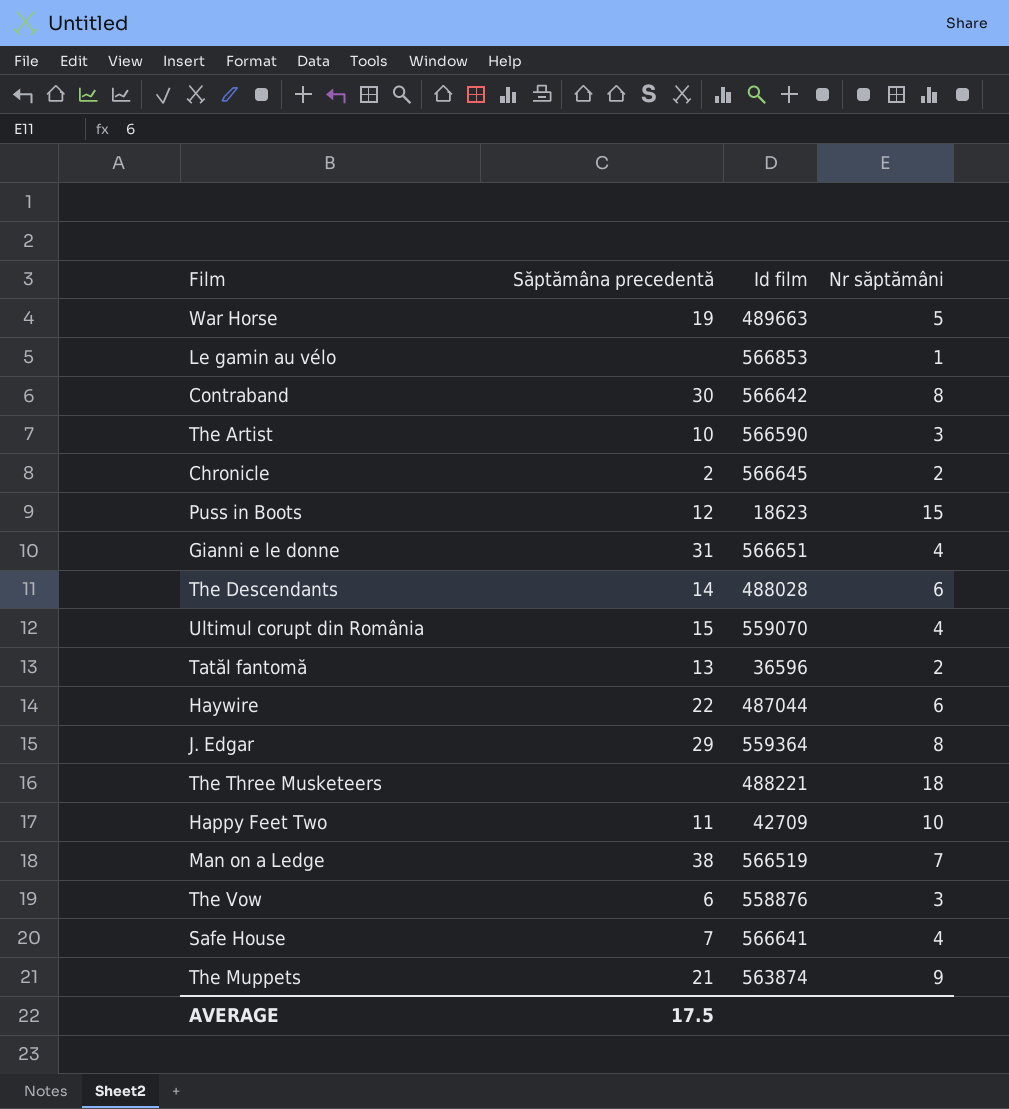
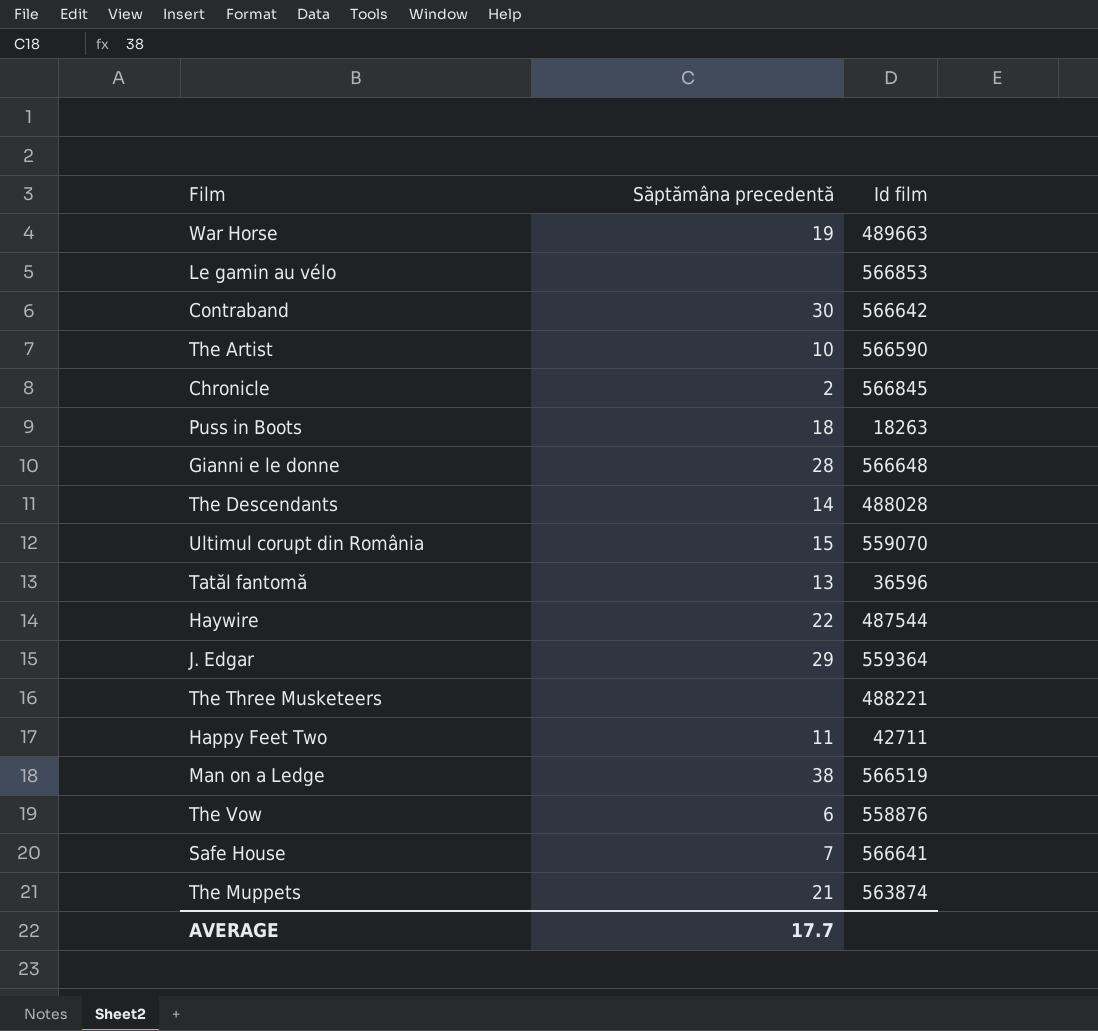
column Nr săptămâni | position: 4 -> none
Chronicle | Id film: 566645 -> 566845
Puss in Boots | Săptămâna precedentă: 12 -> 18
Puss in Boots | Id film: 18623 -> 18263
Gianni e le donne | Săptămâna precedentă: 31 -> 28
Gianni e le donne | Id film: 566651 -> 566648
Haywire | Id film: 487044 -> 487544
Happy Feet Two | Id film: 42709 -> 42711
AVERAGE | Săptămâna precedentă: 17.5 -> 17.7

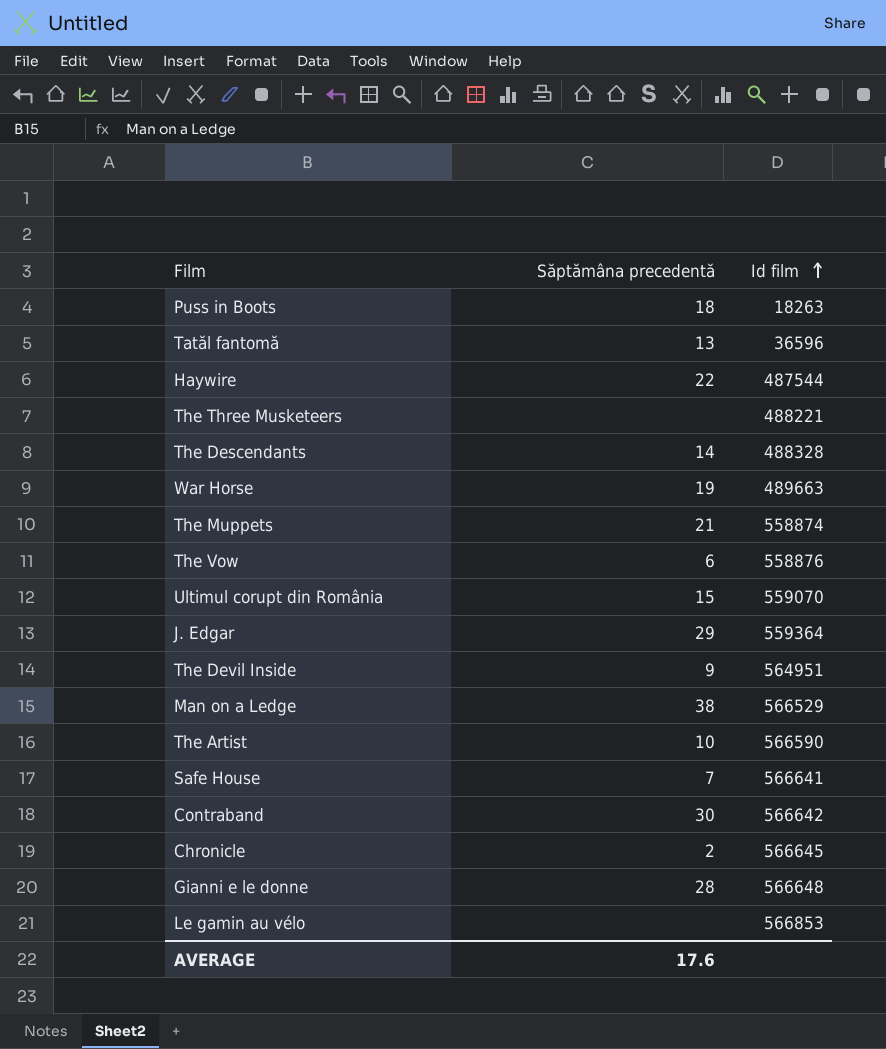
row order: none -> Id film ascending
row Happy Feet Two: 11 | 42711 -> none
The Descendants | Id film: 488028 -> 488328
The Muppets | Id film: 563874 -> 558874
row The Devil Inside: none -> 9 | 564951
Man on a Ledge | Id film: 566519 -> 566529
Chronicle | Id film: 566845 -> 566645
AVERAGE | Săptămâna precedentă: 17.7 -> 17.6

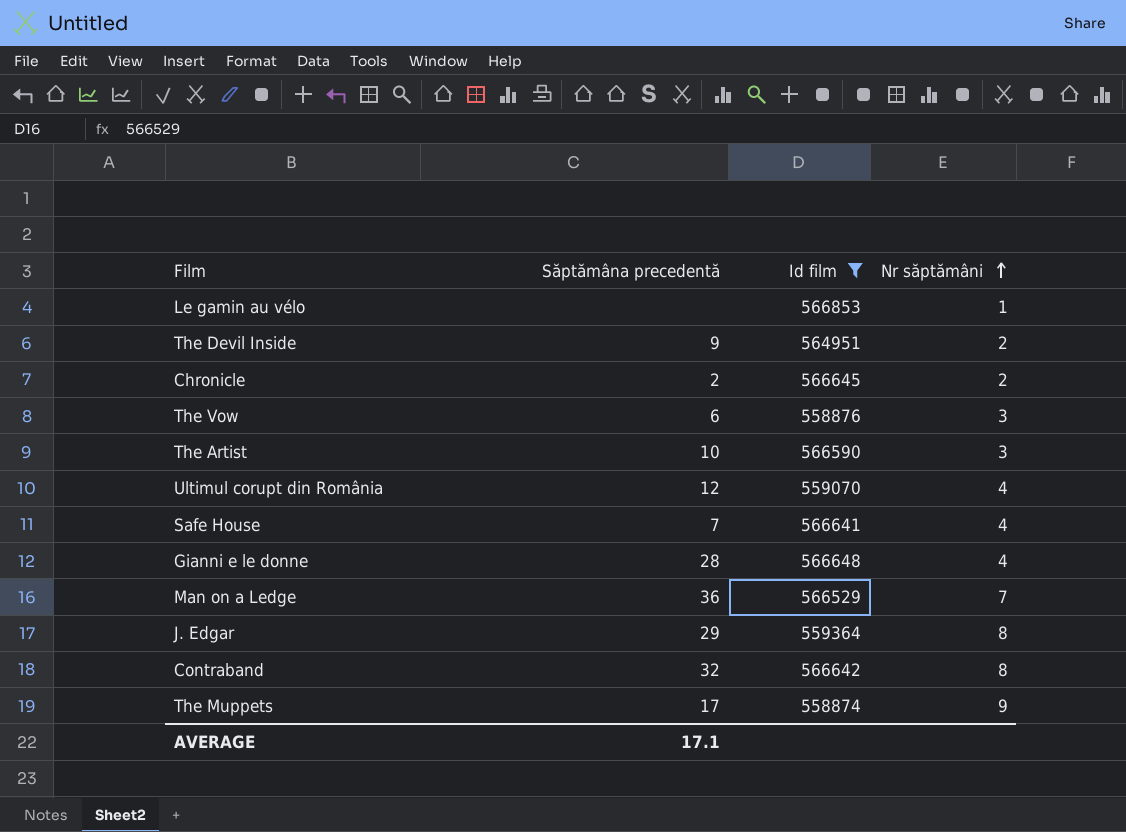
filter: none -> Id film >= 558874
row order: Id film ascending -> Nr săptămâni ascending
column Nr săptămâni | position: none -> 4
Ultimul corupt din România | Săptămâna precedentă: 15 -> 12
Man on a Ledge | Săptămâna precedentă: 38 -> 36
Contraband | Săptămâna precedentă: 30 -> 32
The Muppets | Săptămâna precedentă: 21 -> 17
AVERAGE | Săptămâna precedentă: 17.6 -> 17.1

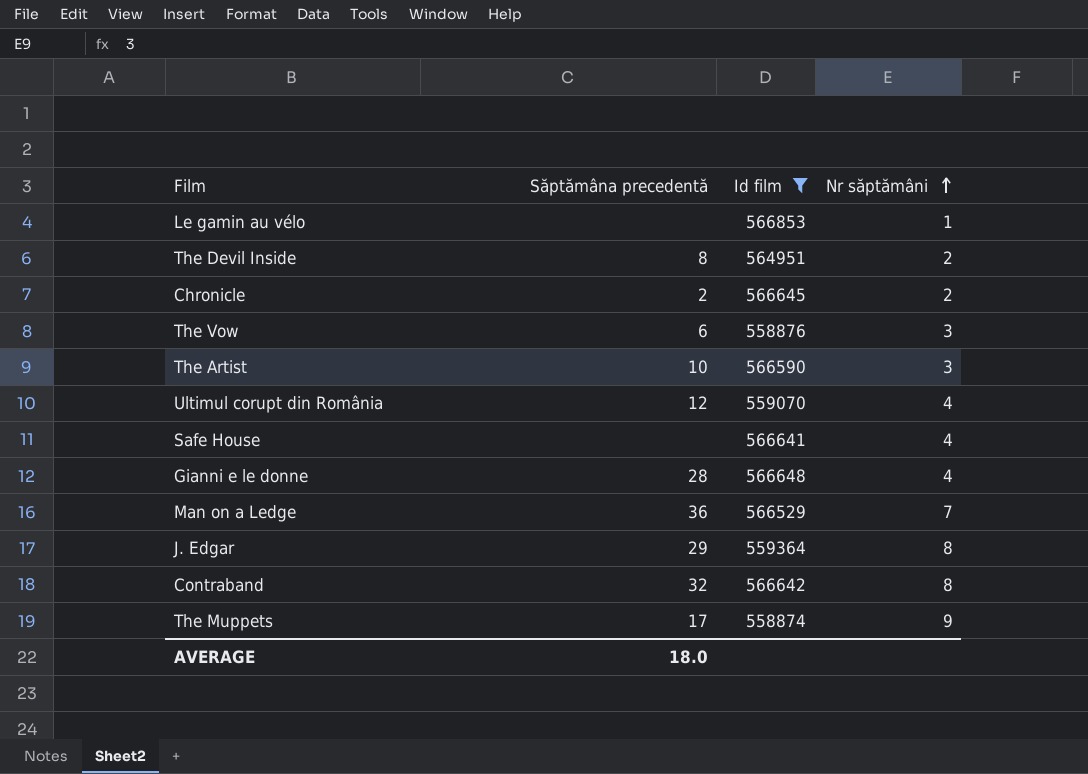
The Devil Inside | Săptămâna precedentă: 9 -> 8
Safe House | Săptămâna precedentă: 7 -> none
AVERAGE | Săptămâna precedentă: 17.1 -> 18.0

